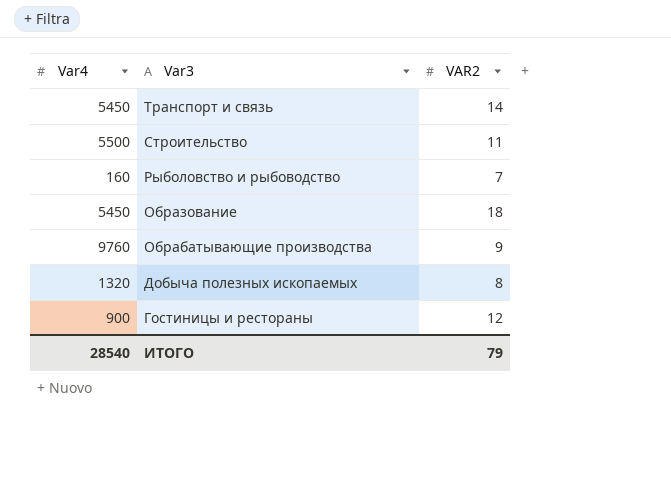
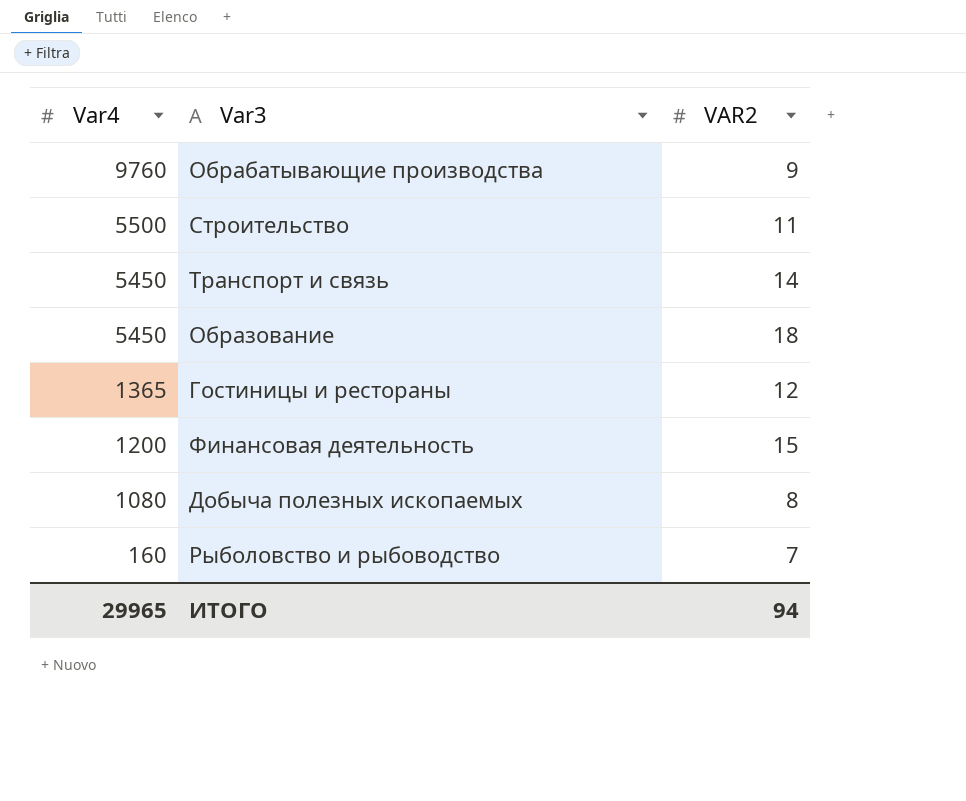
row order: Var3 descending -> Var4 descending
Гостиницы и рестораны | Var4: 900 -> 1365
row Финансовая деятельность: none -> 1200 | 15
Добыча полезных ископаемых | Var4: 1320 -> 1080
ИТОГО | Var4: 28540 -> 29965
ИТОГО | VAR2: 79 -> 94

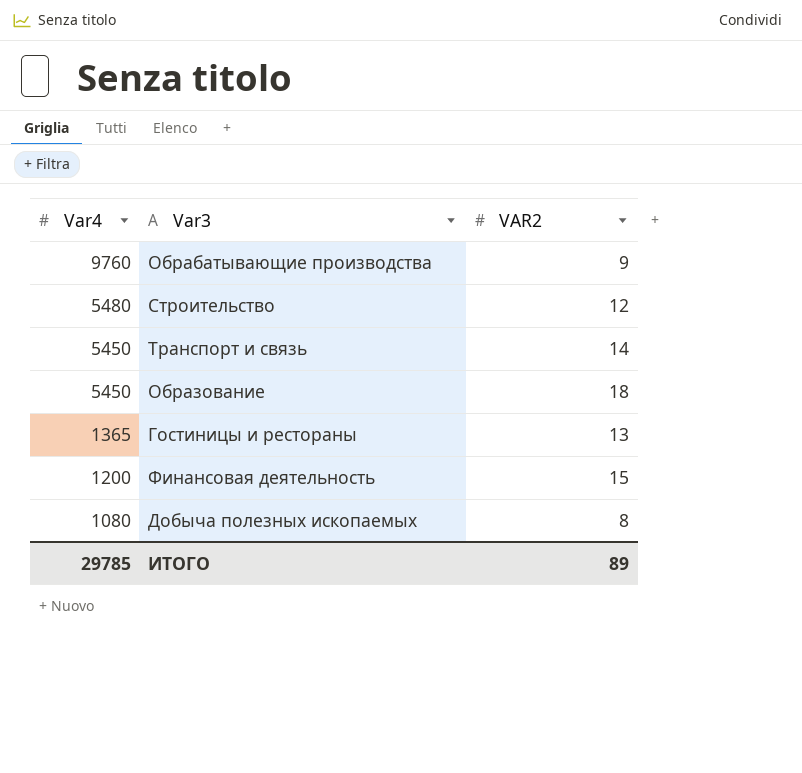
row Рыболовство и рыбоводство: 160 | 7 -> none
Строительство | Var4: 5500 -> 5480
Строительство | VAR2: 11 -> 12
Гостиницы и рестораны | VAR2: 12 -> 13
ИТОГО | Var4: 29965 -> 29785
ИТОГО | VAR2: 94 -> 89

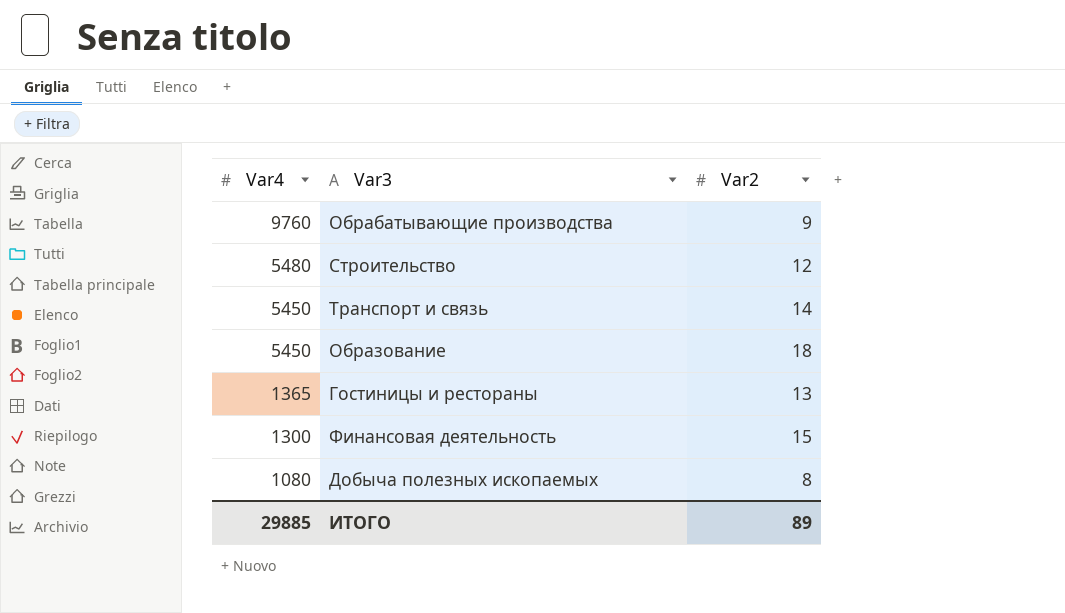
column name: VAR2 -> Var2
Финансовая деятельность | Var4: 1200 -> 1300
ИТОГО | Var4: 29785 -> 29885

